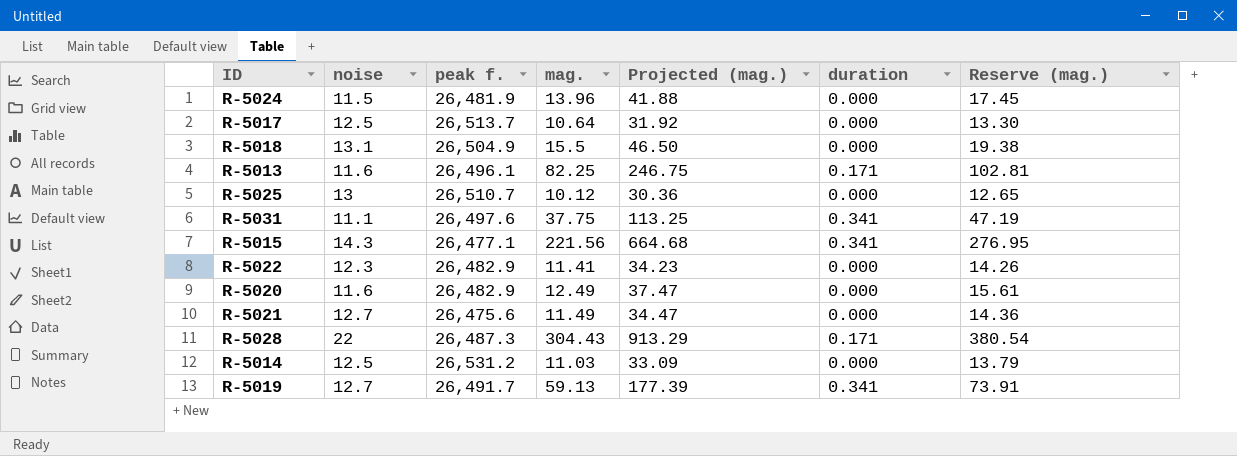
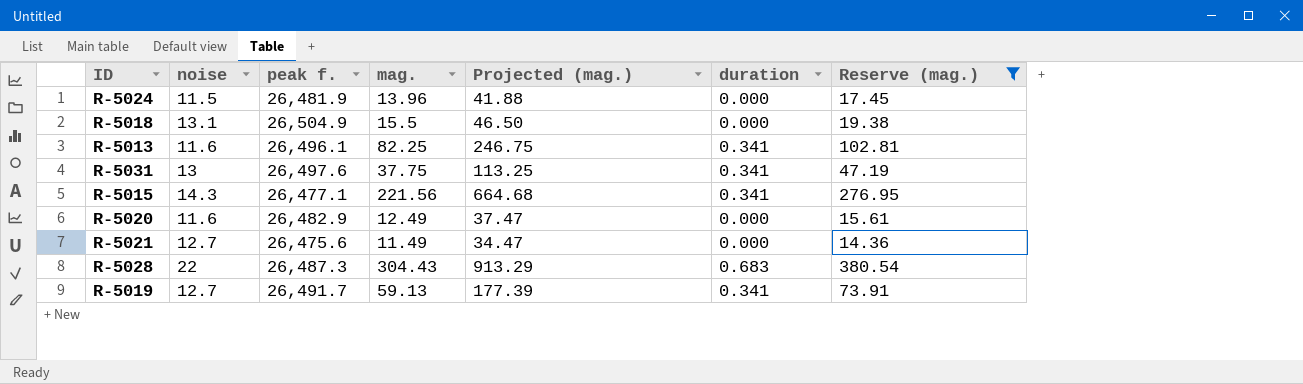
filter: none -> Reserve (mag.) >= 14.36
R-5013 | duration: 0.171 -> 0.341
R-5031 | noise: 11.1 -> 13
R-5028 | duration: 0.171 -> 0.683

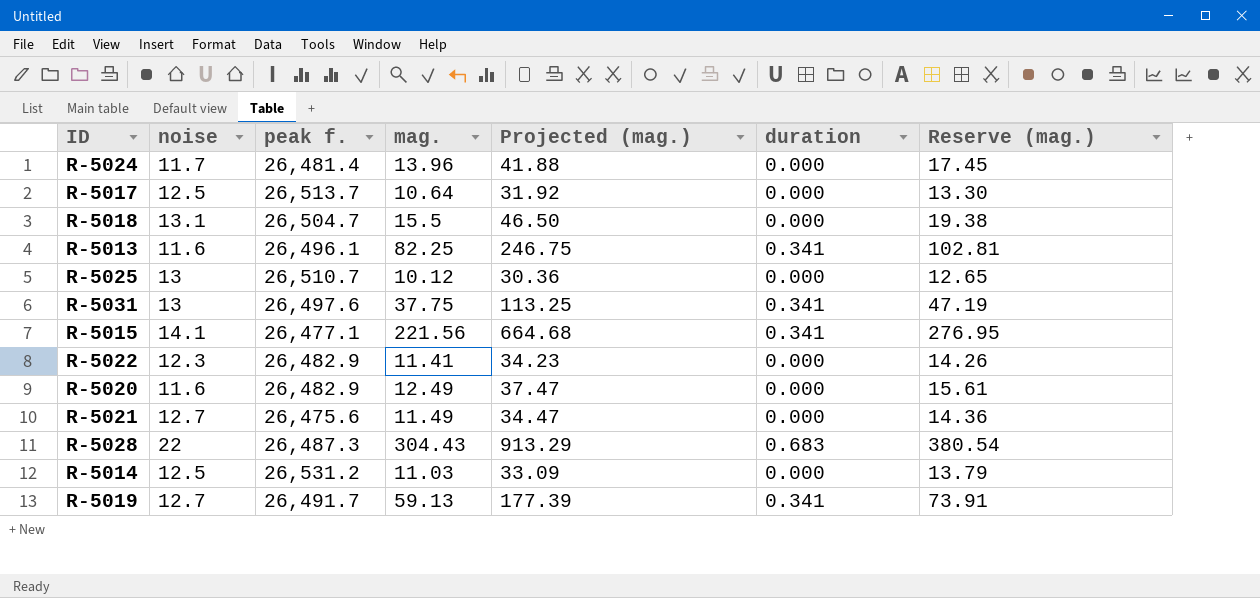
filter: Reserve (mag.) >= 14.36 -> none
R-5024 | noise: 11.5 -> 11.7
R-5024 | peak f.: 26,481.9 -> 26,481.4
R-5018 | peak f.: 26,504.9 -> 26,504.7
R-5015 | noise: 14.3 -> 14.1

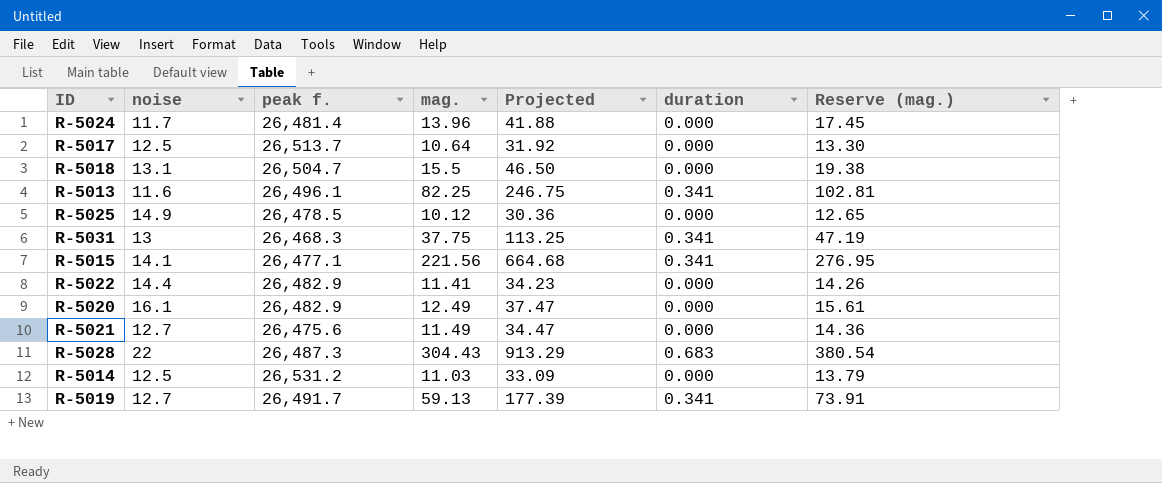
column name: Projected (mag.) -> Projected
R-5025 | noise: 13 -> 14.9
R-5025 | peak f.: 26,510.7 -> 26,478.5
R-5031 | peak f.: 26,497.6 -> 26,468.3
R-5022 | noise: 12.3 -> 14.4
R-5020 | noise: 11.6 -> 16.1

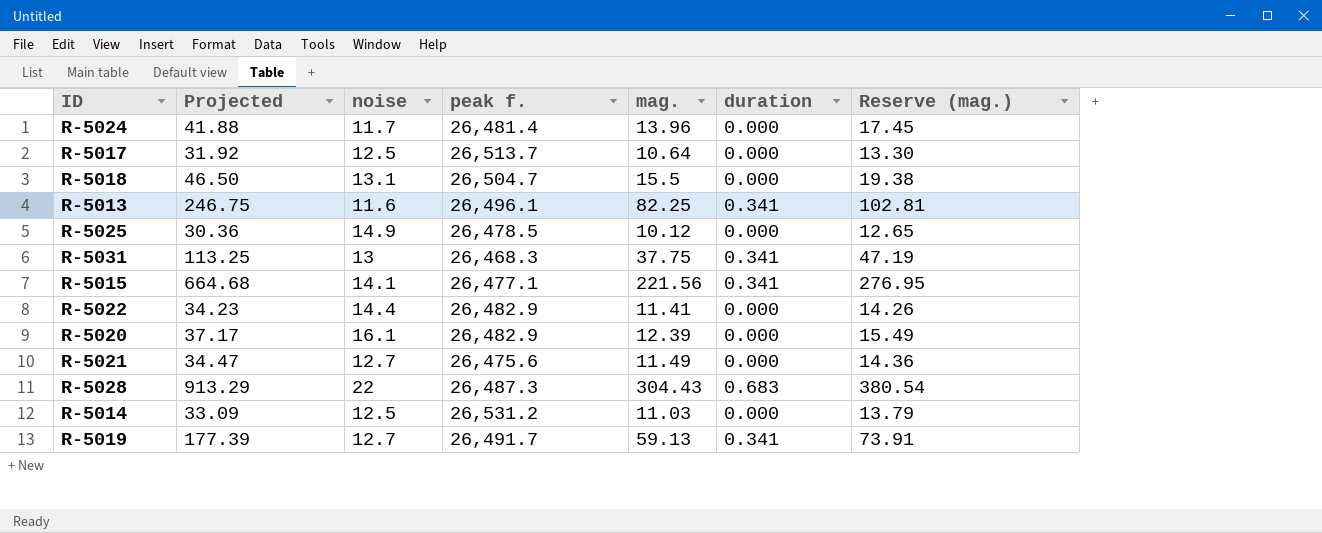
column Projected | position: 5 -> 2
R-5020 | Projected: 37.47 -> 37.17
R-5020 | mag.: 12.49 -> 12.39
R-5020 | Reserve (mag.): 15.61 -> 15.49

